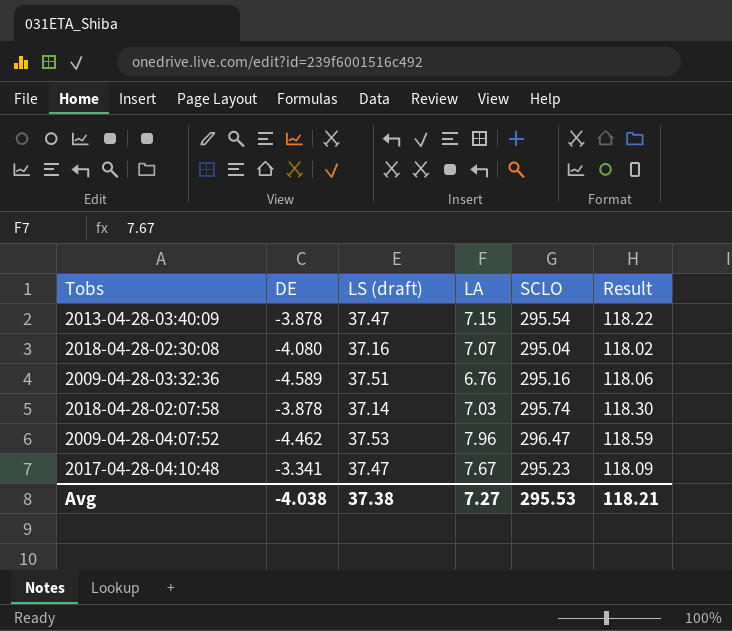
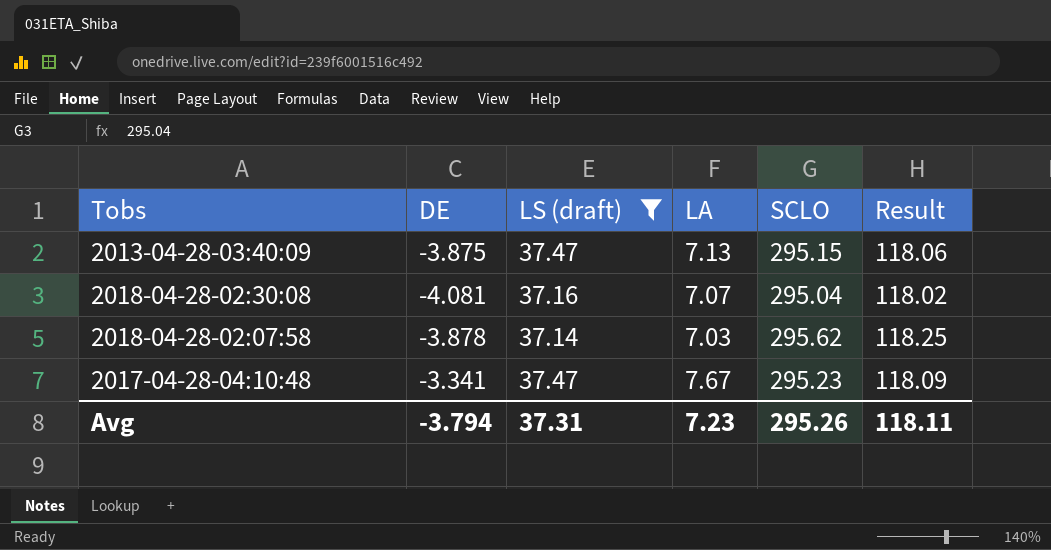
filter: none -> LS (draft) <= 37.47
2013-04-28-03:40:09 | DE: -3.878 -> -3.875
2013-04-28-03:40:09 | LA: 7.15 -> 7.13
2013-04-28-03:40:09 | SCLO: 295.54 -> 295.15
2013-04-28-03:40:09 | Result: 118.22 -> 118.06
2018-04-28-02:30:08 | DE: -4.080 -> -4.081
2018-04-28-02:07:58 | SCLO: 295.74 -> 295.62
2018-04-28-02:07:58 | Result: 118.30 -> 118.25
Avg | DE: -4.038 -> -3.794
Avg | LS (draft): 37.38 -> 37.31
Avg | LA: 7.27 -> 7.23
Avg | SCLO: 295.53 -> 295.26
Avg | Result: 118.21 -> 118.11

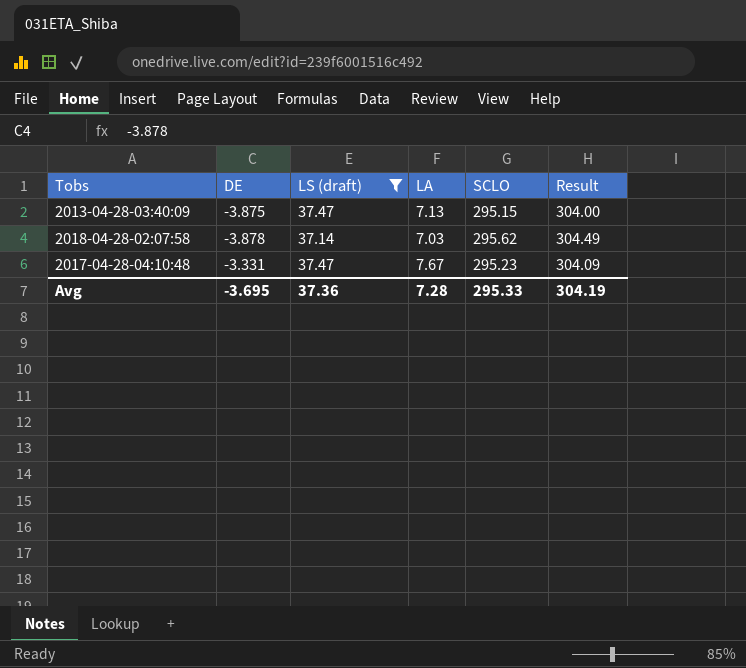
column Result | formula: [SCLO] * 0.4 -> [SCLO] * 1.03
row 2018-04-28-02:30:08: -4.081 | 37.16 | 7.07 | 295.04 | 118.02 -> none
2017-04-28-04:10:48 | DE: -3.341 -> -3.331
Avg | DE: -3.794 -> -3.695
Avg | LS (draft): 37.31 -> 37.36
Avg | LA: 7.23 -> 7.28
Avg | SCLO: 295.26 -> 295.33
Avg | Result: 118.11 -> 304.19

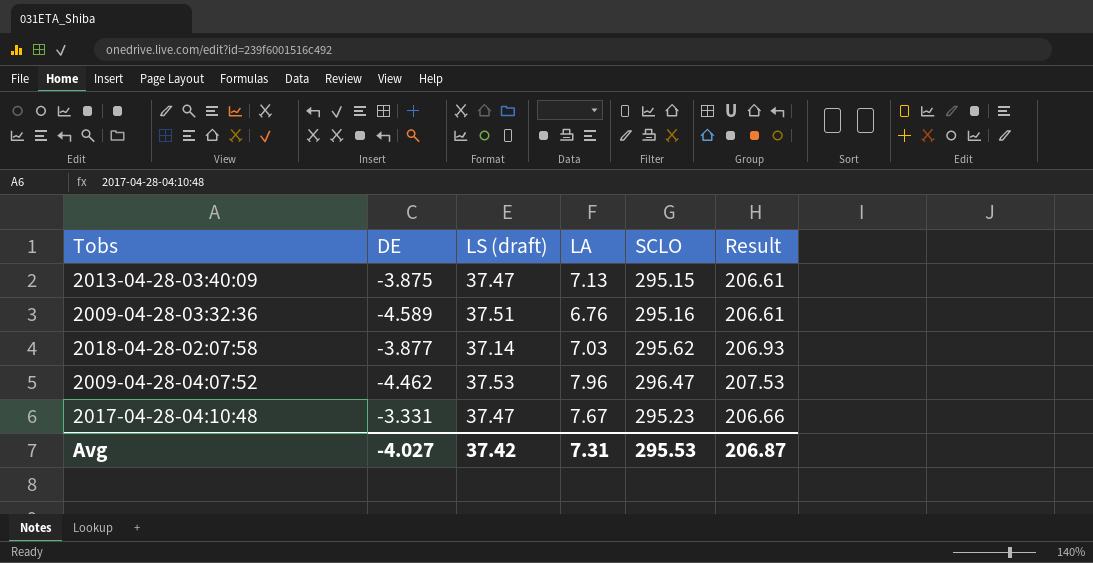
filter: LS (draft) <= 37.47 -> none
column Result | formula: [SCLO] * 1.03 -> [SCLO] * 0.7
2018-04-28-02:07:58 | DE: -3.878 -> -3.877
Avg | DE: -3.695 -> -4.027
Avg | LS (draft): 37.36 -> 37.42
Avg | LA: 7.28 -> 7.31
Avg | SCLO: 295.33 -> 295.53
Avg | Result: 304.19 -> 206.87

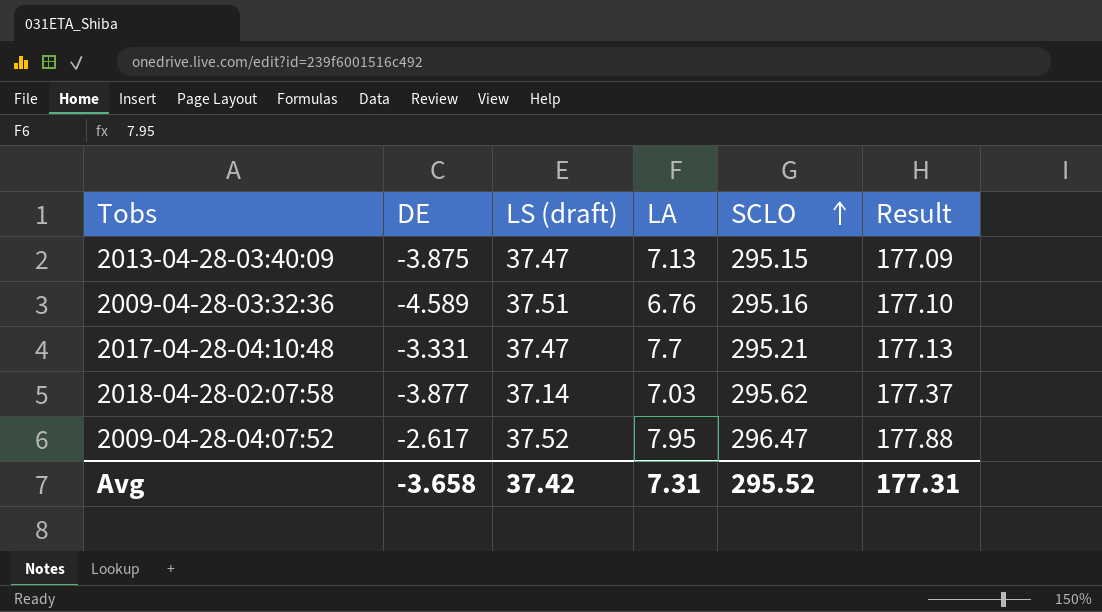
row order: none -> SCLO ascending
column Result | formula: [SCLO] * 0.7 -> [SCLO] * 0.6
2017-04-28-04:10:48 | LA: 7.67 -> 7.7
2017-04-28-04:10:48 | SCLO: 295.23 -> 295.21
2009-04-28-04:07:52 | DE: -4.462 -> -2.617
2009-04-28-04:07:52 | LS (draft): 37.53 -> 37.52
2009-04-28-04:07:52 | LA: 7.96 -> 7.95
Avg | DE: -4.027 -> -3.658
Avg | SCLO: 295.53 -> 295.52
Avg | Result: 206.87 -> 177.31

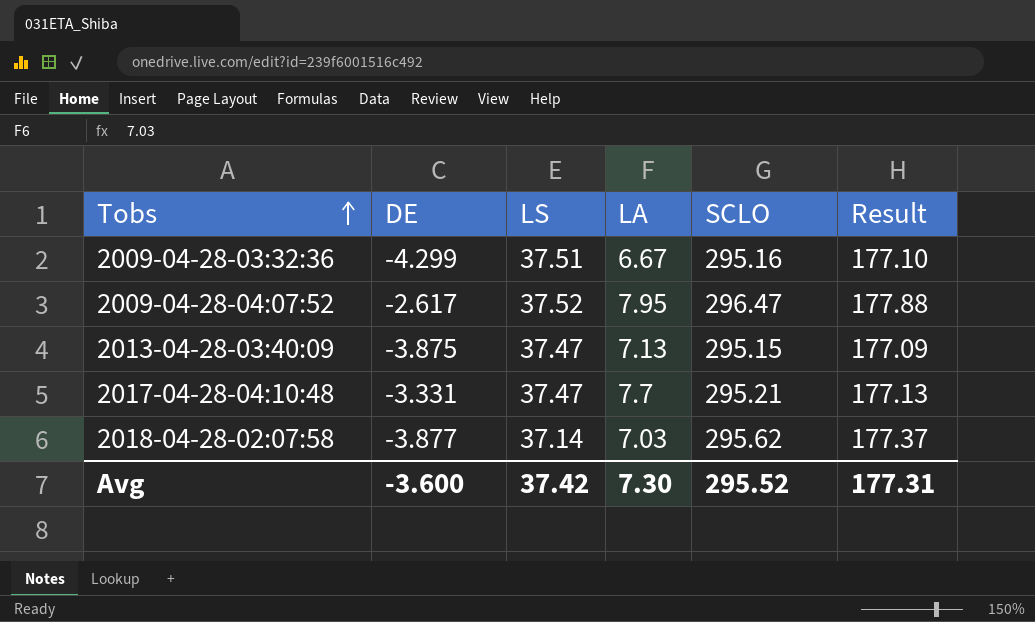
row order: SCLO ascending -> Tobs ascending
column name: LS (draft) -> LS
2009-04-28-03:32:36 | DE: -4.589 -> -4.299
2009-04-28-03:32:36 | LA: 6.76 -> 6.67
Avg | DE: -3.658 -> -3.600
Avg | LA: 7.31 -> 7.30

